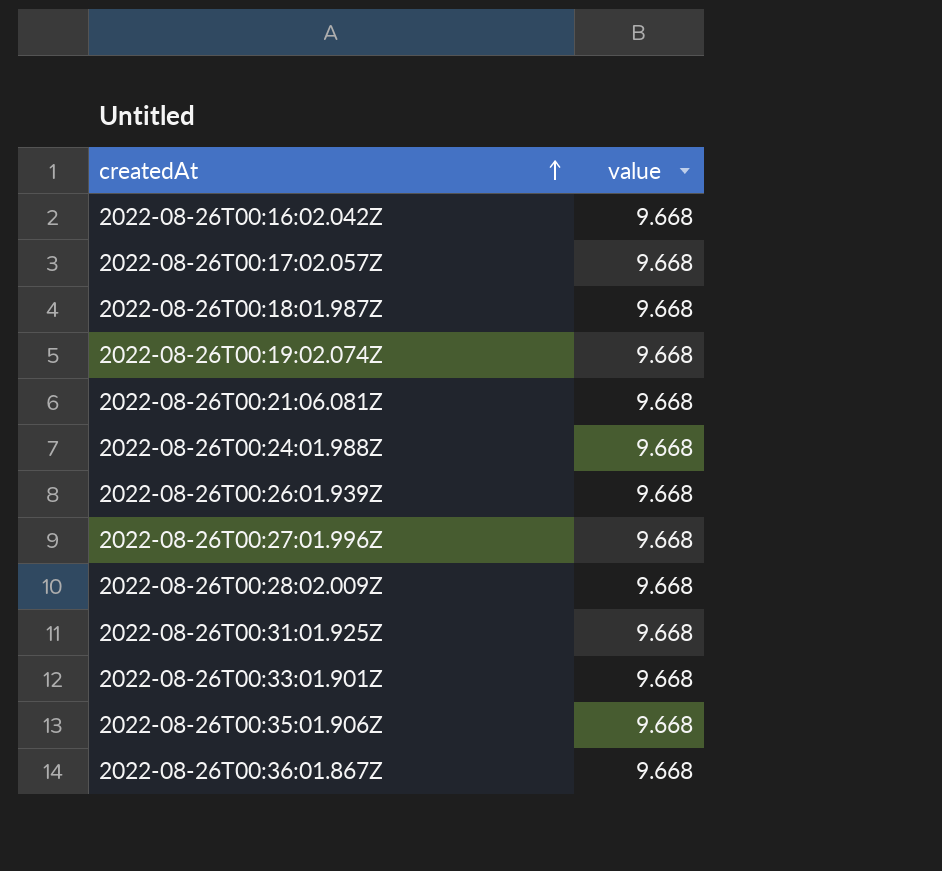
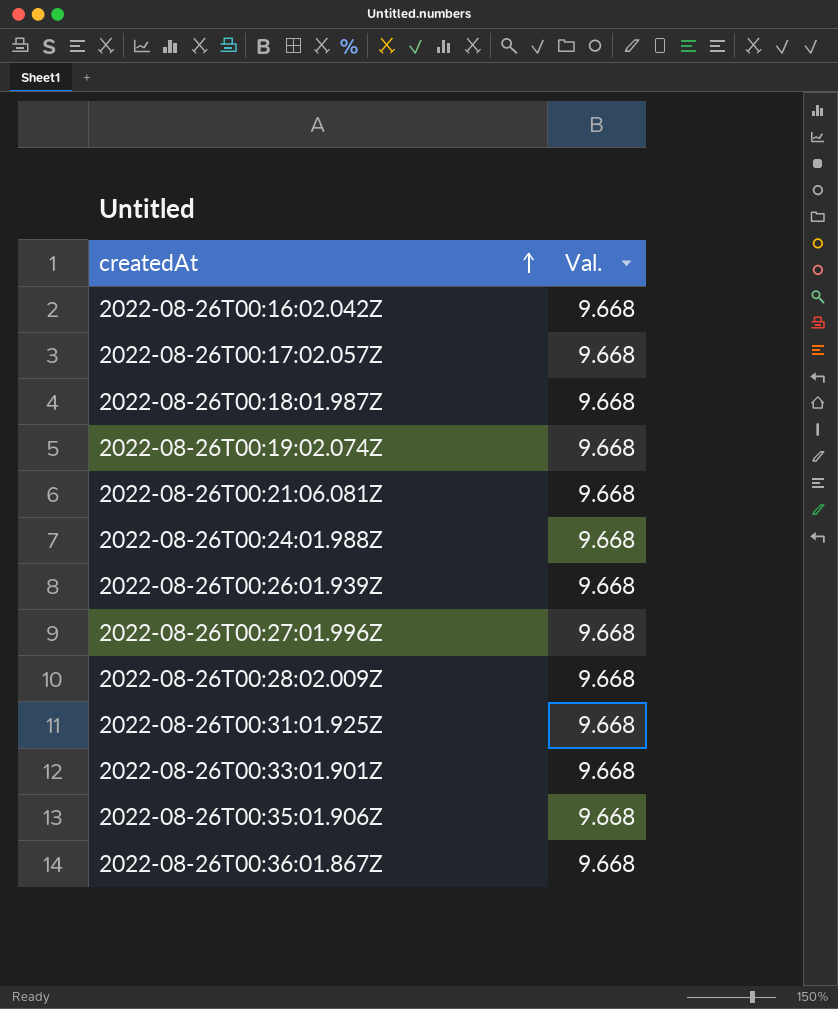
column name: value -> Val.

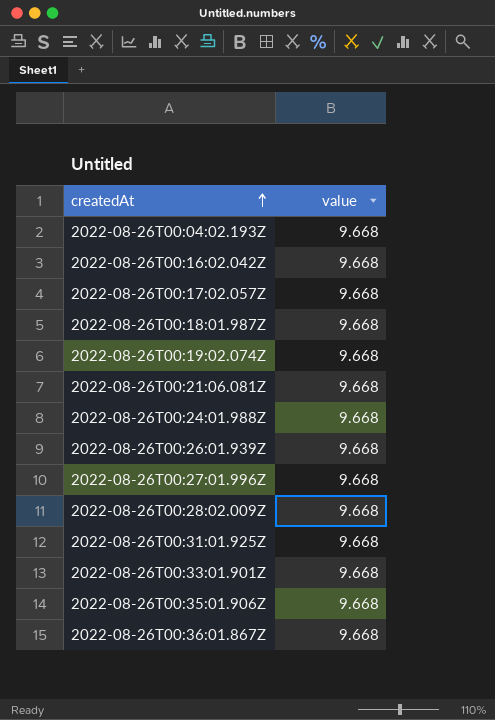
column name: Val. -> value
row 2022-08-26T00:04:02.193Z: none -> 9.668

